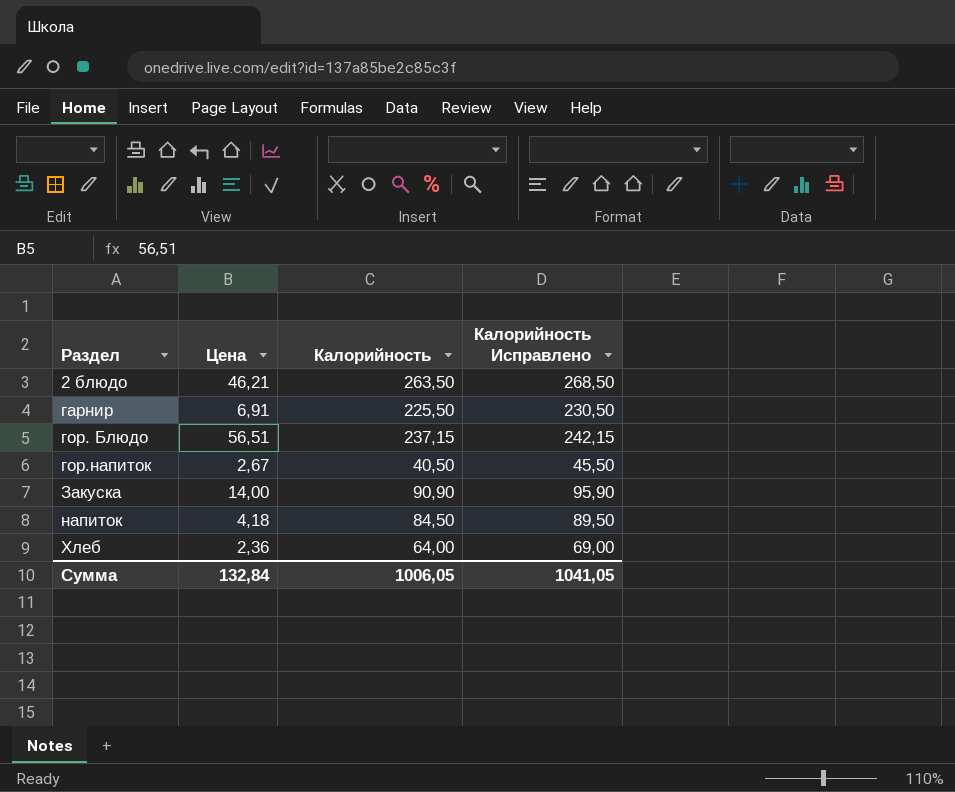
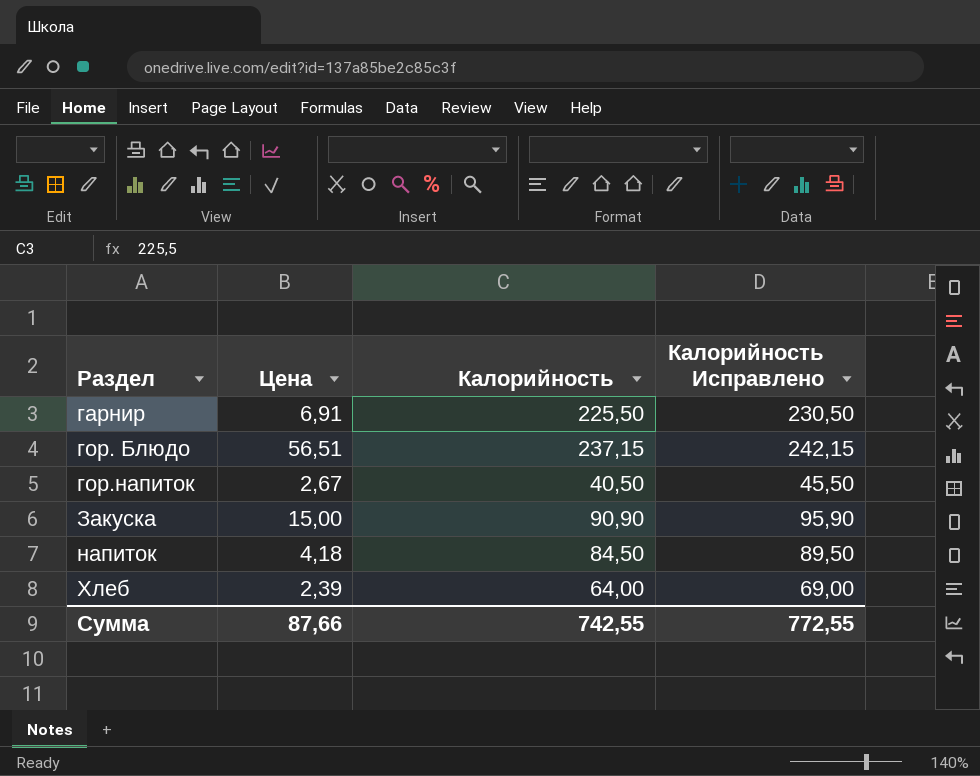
row 2 блюдо: 46,21 | 263,50 | 268,50 -> none
Закуска | Цена: 14,00 -> 15,00
Хлеб | Цена: 2,36 -> 2,39
Сумма | Цена: 132,84 -> 87,66
Сумма | Калорийность: 1006,05 -> 742,55
Сумма | Калорийность Исправлено: 1041,05 -> 772,55

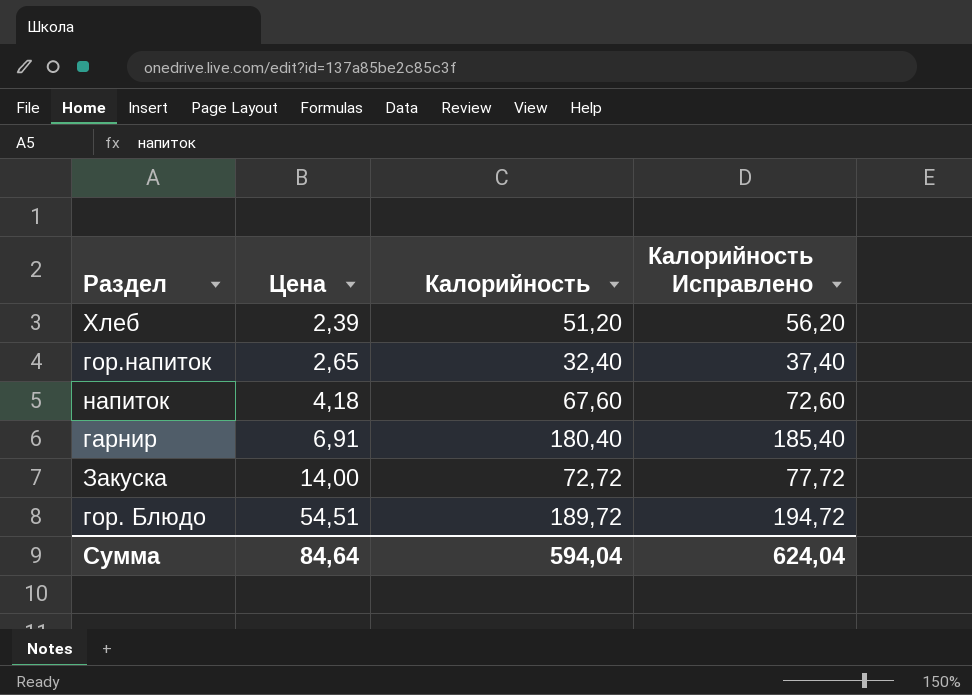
row order: Раздел ascending -> Цена ascending
Хлеб | Калорийность: 64,00 -> 51,20
Хлеб | Калорийность Исправлено: 69,00 -> 56,20
гор.напиток | Цена: 2,67 -> 2,65
гор.напиток | Калорийность: 40,50 -> 32,40
гор.напиток | Калорийность Исправлено: 45,50 -> 37,40
напиток | Калорийность: 84,50 -> 67,60
напиток | Калорийность Исправлено: 89,50 -> 72,60
гарнир | Калорийность: 225,50 -> 180,40
гарнир | Калорийность Исправлено: 230,50 -> 185,40
Закуска | Цена: 15,00 -> 14,00
Закуска | Калорийность: 90,90 -> 72,72
Закуска | Калорийность Исправлено: 95,90 -> 77,72
гор. Блюдо | Цена: 56,51 -> 54,51
гор. Блюдо | Калорийность: 237,15 -> 189,72
гор. Блюдо | Калорийность Исправлено: 242,15 -> 194,72
Сумма | Цена: 87,66 -> 84,64
Сумма | Калорийность: 742,55 -> 594,04
Сумма | Калорийность Исправлено: 772,55 -> 624,04

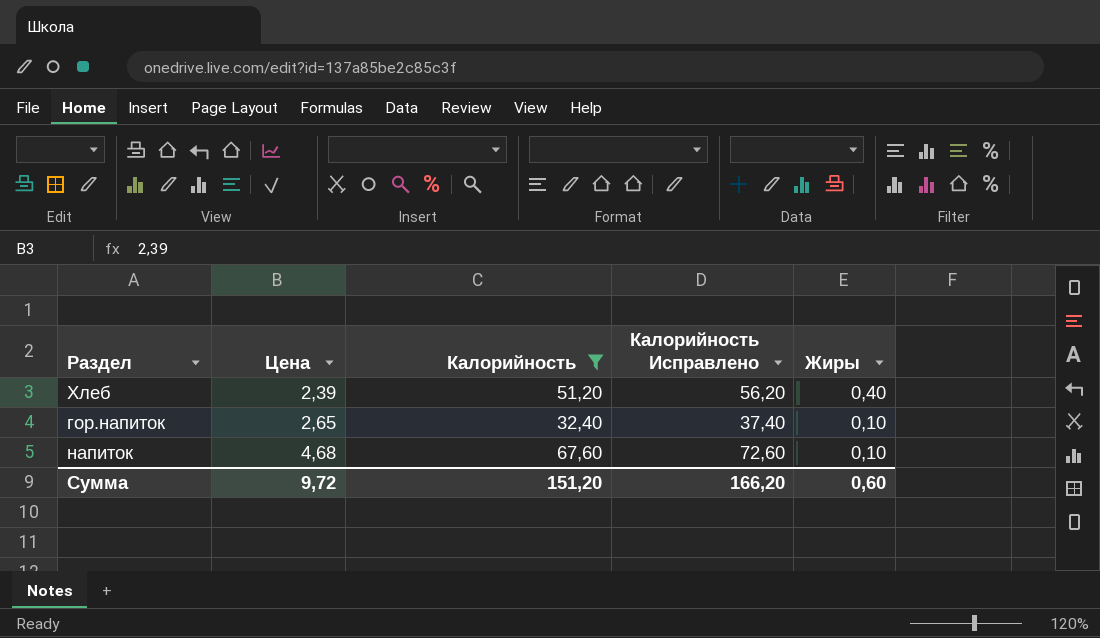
filter: none -> Калорийность <= 67,60
column Жиры | position: none -> 5
напиток | Цена: 4,18 -> 4,68
Сумма | Цена: 84,64 -> 9,72
Сумма | Калорийность: 594,04 -> 151,20
Сумма | Калорийность Исправлено: 624,04 -> 166,20

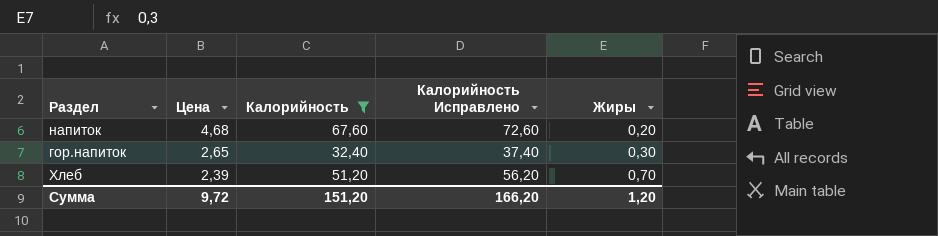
row order: Цена ascending -> Цена descending
напиток | Жиры: 0,10 -> 0,20
гор.напиток | Жиры: 0,10 -> 0,30
Хлеб | Жиры: 0,40 -> 0,70
Сумма | Жиры: 0,60 -> 1,20

